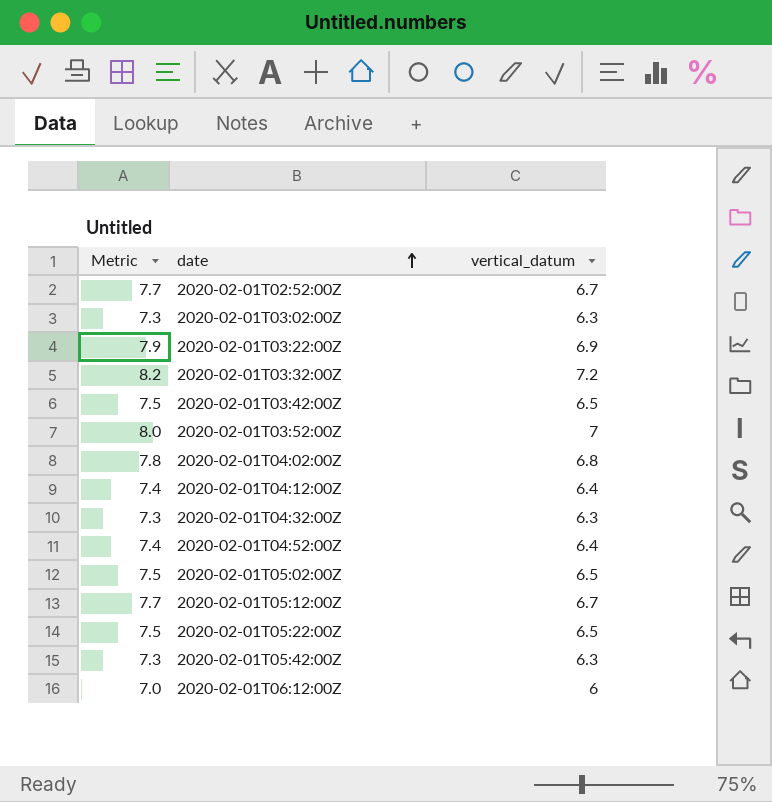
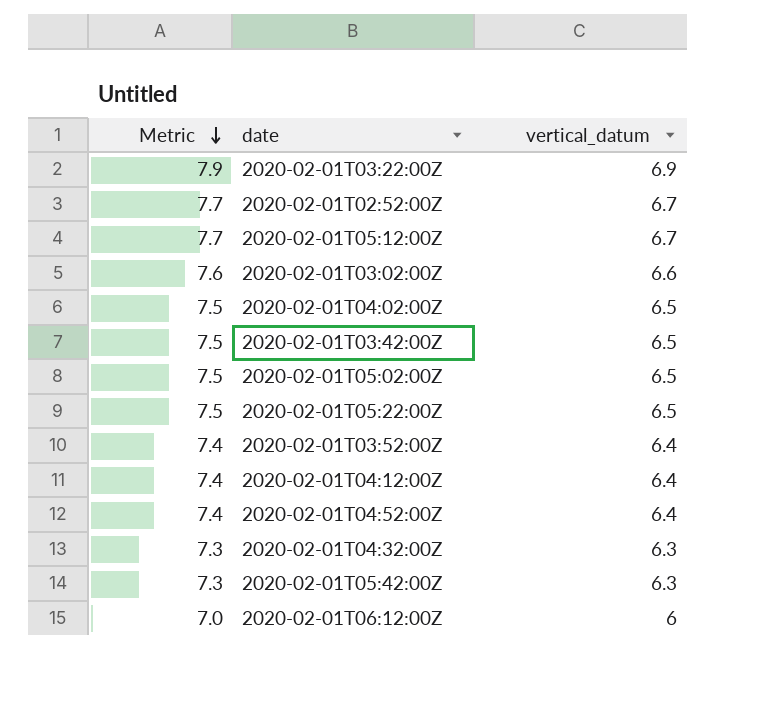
row order: date ascending -> Metric descending
row 2020-02-01T03:32:00Z: 8.2 | 7.2 -> none
2020-02-01T03:02:00Z | Metric: 7.3 -> 7.6
2020-02-01T03:02:00Z | vertical_datum: 6.3 -> 6.6
2020-02-01T04:02:00Z | Metric: 7.8 -> 7.5
2020-02-01T04:02:00Z | vertical_datum: 6.8 -> 6.5
2020-02-01T03:52:00Z | Metric: 8.0 -> 7.4
2020-02-01T03:52:00Z | vertical_datum: 7 -> 6.4

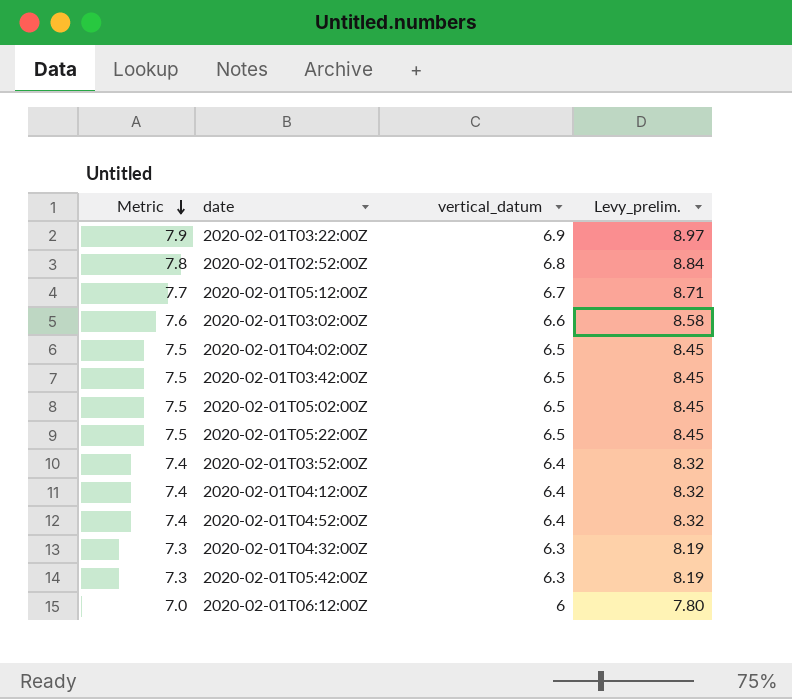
column Levy_prelim. | formula: none -> [vertical_datum] * 1.3
2020-02-01T02:52:00Z | Metric: 7.7 -> 7.8
2020-02-01T02:52:00Z | vertical_datum: 6.7 -> 6.8

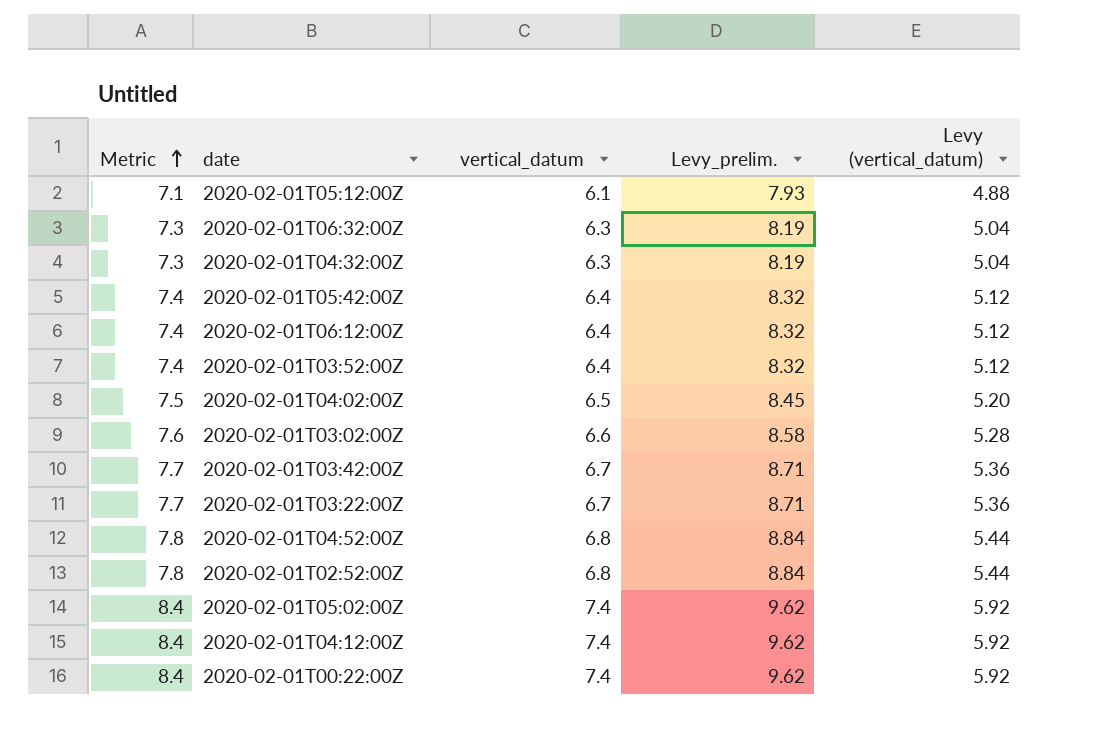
row order: Metric descending -> Metric ascending
column Levy (vertical_datum) | formula: none -> [vertical_datum] * 0.8
row 2020-02-01T05:22:00Z: 7.5 | 6.5 | 8.45 -> none
2020-02-01T05:12:00Z | Metric: 7.7 -> 7.1
2020-02-01T05:12:00Z | vertical_datum: 6.7 -> 6.1
2020-02-01T05:12:00Z | Levy_prelim.: 8.71 -> 7.93
row 2020-02-01T06:32:00Z: none -> 7.3 | 6.3 | 8.19 | 5.04
2020-02-01T05:42:00Z | Metric: 7.3 -> 7.4
2020-02-01T05:42:00Z | vertical_datum: 6.3 -> 6.4
2020-02-01T05:42:00Z | Levy_prelim.: 8.19 -> 8.32
2020-02-01T06:12:00Z | Metric: 7.0 -> 7.4
2020-02-01T06:12:00Z | vertical_datum: 6 -> 6.4
2020-02-01T06:12:00Z | Levy_prelim.: 7.80 -> 8.32
2020-02-01T03:42:00Z | Metric: 7.5 -> 7.7
2020-02-01T03:42:00Z | vertical_datum: 6.5 -> 6.7
2020-02-01T03:42:00Z | Levy_prelim.: 8.45 -> 8.71
2020-02-01T03:22:00Z | Metric: 7.9 -> 7.7
2020-02-01T03:22:00Z | vertical_datum: 6.9 -> 6.7
2020-02-01T03:22:00Z | Levy_prelim.: 8.97 -> 8.71
2020-02-01T04:52:00Z | Metric: 7.4 -> 7.8
2020-02-01T04:52:00Z | vertical_datum: 6.4 -> 6.8
2020-02-01T04:52:00Z | Levy_prelim.: 8.32 -> 8.84
2020-02-01T05:02:00Z | Metric: 7.5 -> 8.4
2020-02-01T05:02:00Z | vertical_datum: 6.5 -> 7.4
2020-02-01T05:02:00Z | Levy_prelim.: 8.45 -> 9.62
2020-02-01T04:12:00Z | Metric: 7.4 -> 8.4
2020-02-01T04:12:00Z | vertical_datum: 6.4 -> 7.4
2020-02-01T04:12:00Z | Levy_prelim.: 8.32 -> 9.62
row 2020-02-01T00:22:00Z: none -> 8.4 | 7.4 | 9.62 | 5.92

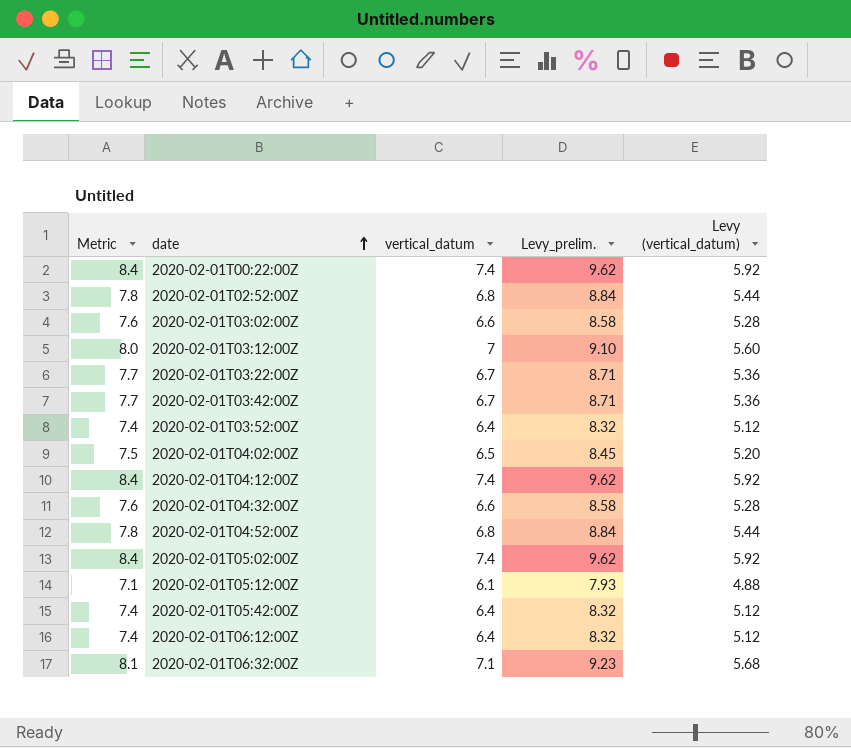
row order: Metric ascending -> date ascending
row 2020-02-01T03:12:00Z: none -> 8.0 | 7 | 9.10 | 5.60
2020-02-01T04:32:00Z | Metric: 7.3 -> 7.6
2020-02-01T04:32:00Z | vertical_datum: 6.3 -> 6.6
2020-02-01T04:32:00Z | Levy_prelim.: 8.19 -> 8.58
2020-02-01T04:32:00Z | Levy (vertical_datum): 5.04 -> 5.28
2020-02-01T06:32:00Z | Metric: 7.3 -> 8.1
2020-02-01T06:32:00Z | vertical_datum: 6.3 -> 7.1
2020-02-01T06:32:00Z | Levy_prelim.: 8.19 -> 9.23
2020-02-01T06:32:00Z | Levy (vertical_datum): 5.04 -> 5.68

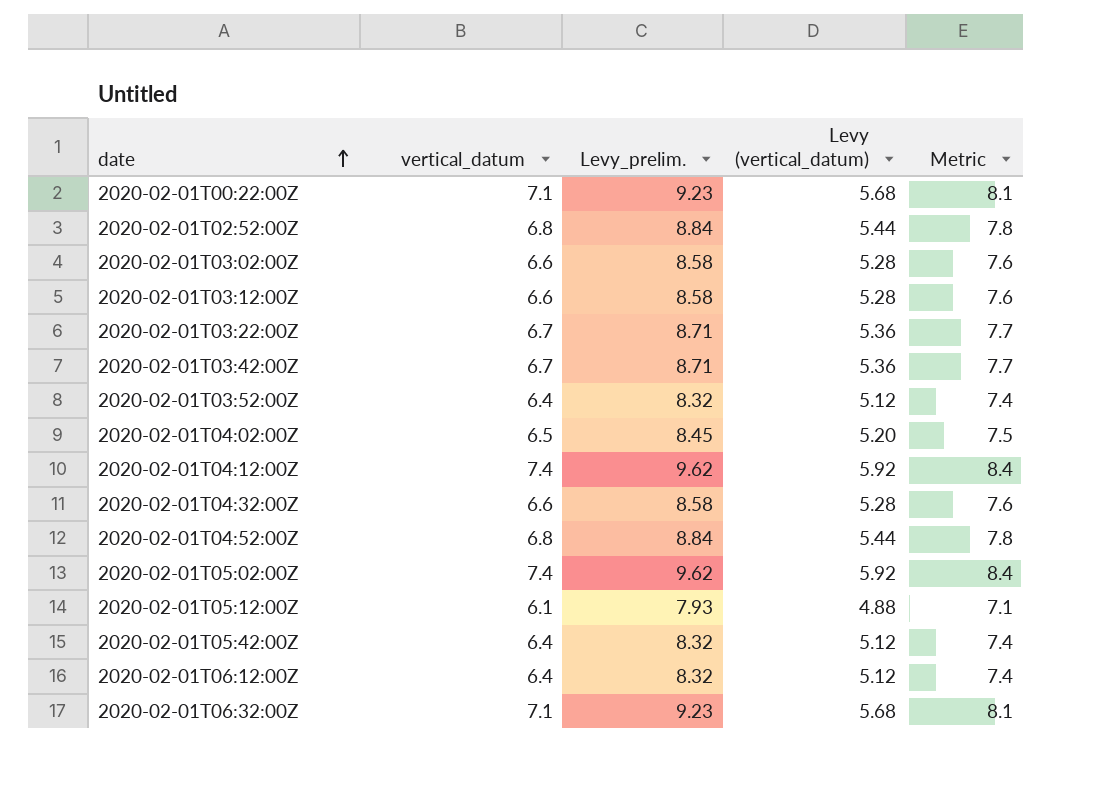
column Metric | position: 1 -> 5
2020-02-01T00:22:00Z | vertical_datum: 7.4 -> 7.1
2020-02-01T00:22:00Z | Levy_prelim.: 9.62 -> 9.23
2020-02-01T00:22:00Z | Levy (vertical_datum): 5.92 -> 5.68
2020-02-01T00:22:00Z | Metric: 8.4 -> 8.1
2020-02-01T03:12:00Z | vertical_datum: 7 -> 6.6
2020-02-01T03:12:00Z | Levy_prelim.: 9.10 -> 8.58
2020-02-01T03:12:00Z | Levy (vertical_datum): 5.60 -> 5.28
2020-02-01T03:12:00Z | Metric: 8.0 -> 7.6

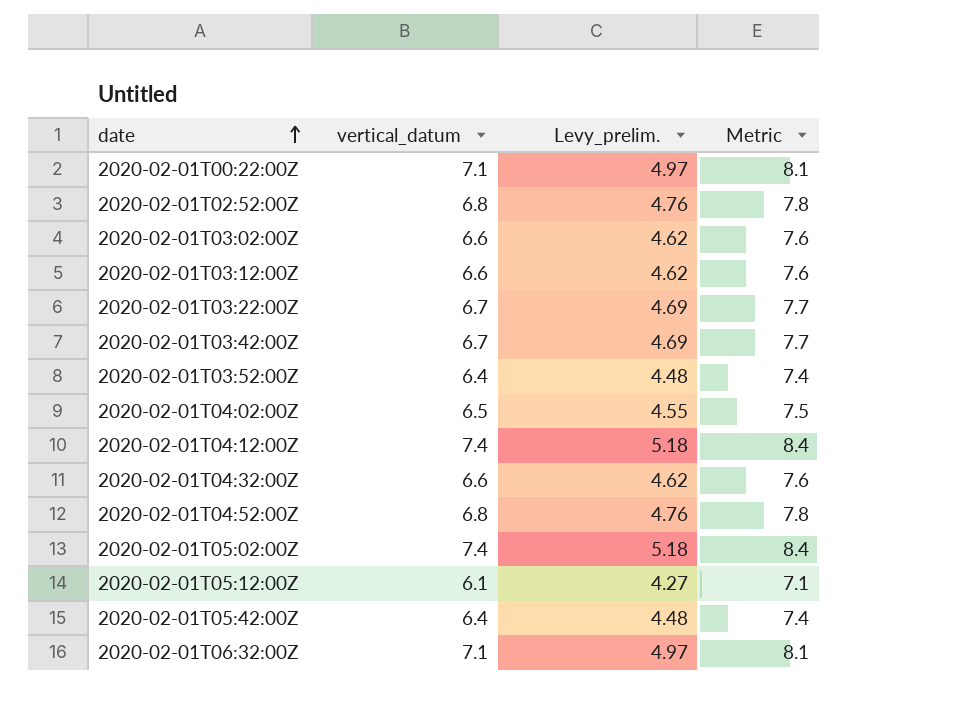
column Levy (vertical_datum) | formula: [vertical_datum] * 0.8 -> none
column Levy_prelim. | formula: [vertical_datum] * 1.3 -> [vertical_datum] * 0.7
row 2020-02-01T06:12:00Z: 6.4 | 8.32 | 5.12 | 7.4 -> none

